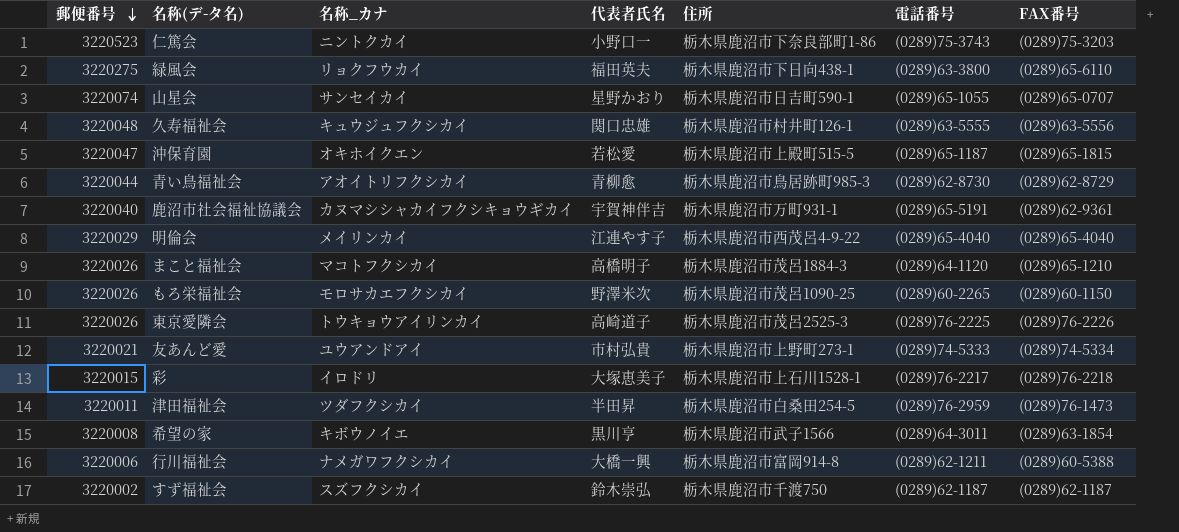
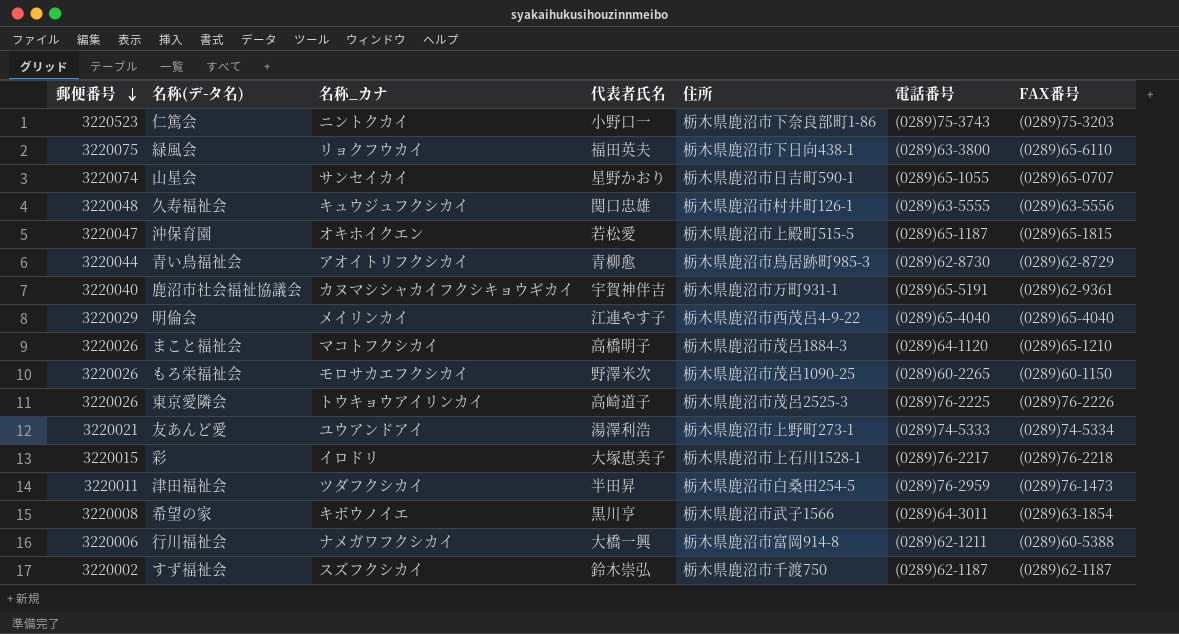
緑風会 | 郵便番号: 3220275 -> 3220075
友あんど愛 | 代表者氏名: 市村弘貴 -> 湯澤利浩

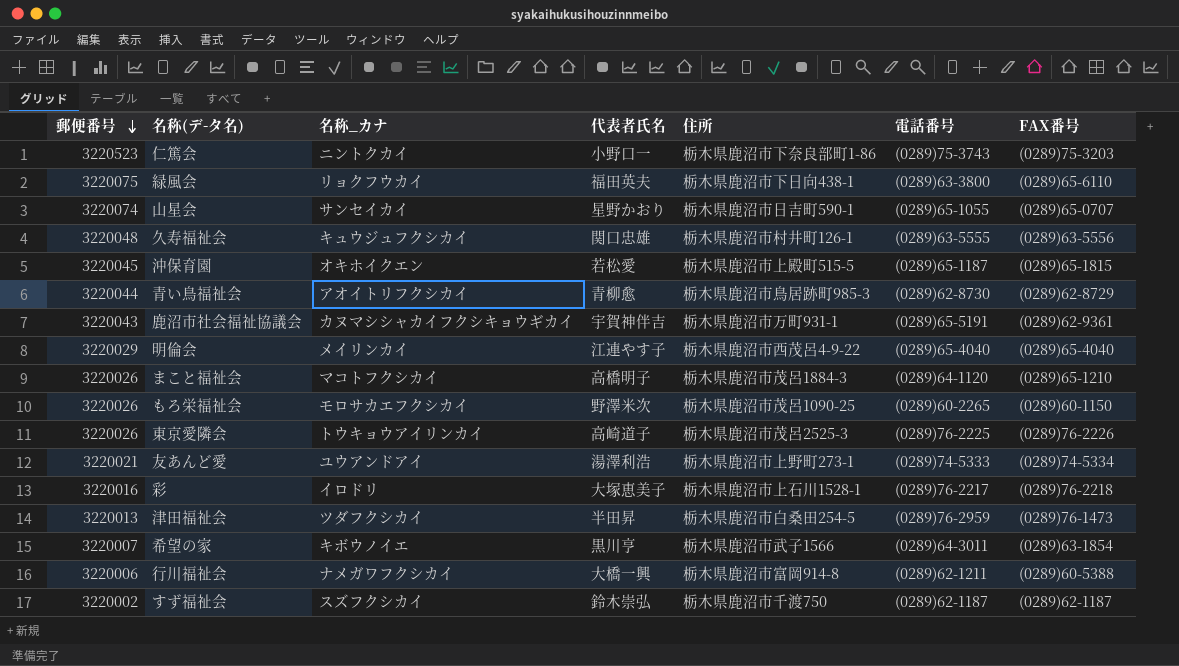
沖保育園 | 郵便番号: 3220047 -> 3220045
鹿沼市社会福祉協議会 | 郵便番号: 3220040 -> 3220043
彩 | 郵便番号: 3220015 -> 3220016
津田福祉会 | 郵便番号: 3220011 -> 3220013
希望の家 | 郵便番号: 3220008 -> 3220007

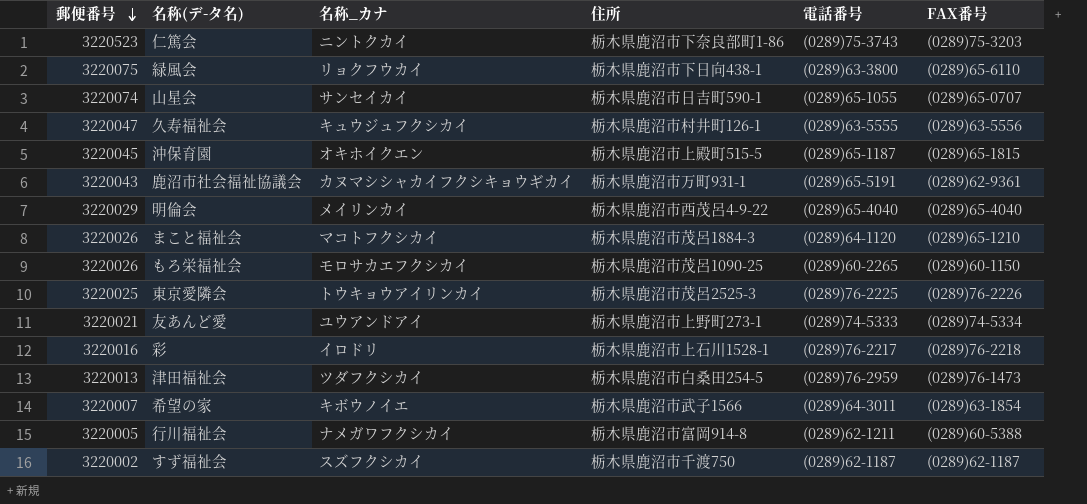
column 代表者氏名 | position: 4 -> none
row 青い鳥福祉会: 3220044 | アオイトリフクシカイ | 青柳愈 | 栃木県鹿沼市鳥居跡町985-3 | (0289)62-8730 | (0289)62-8729 -> none
久寿福祉会 | 郵便番号: 3220048 -> 3220047
東京愛隣会 | 郵便番号: 3220026 -> 3220025
行川福祉会 | 郵便番号: 3220006 -> 3220005

